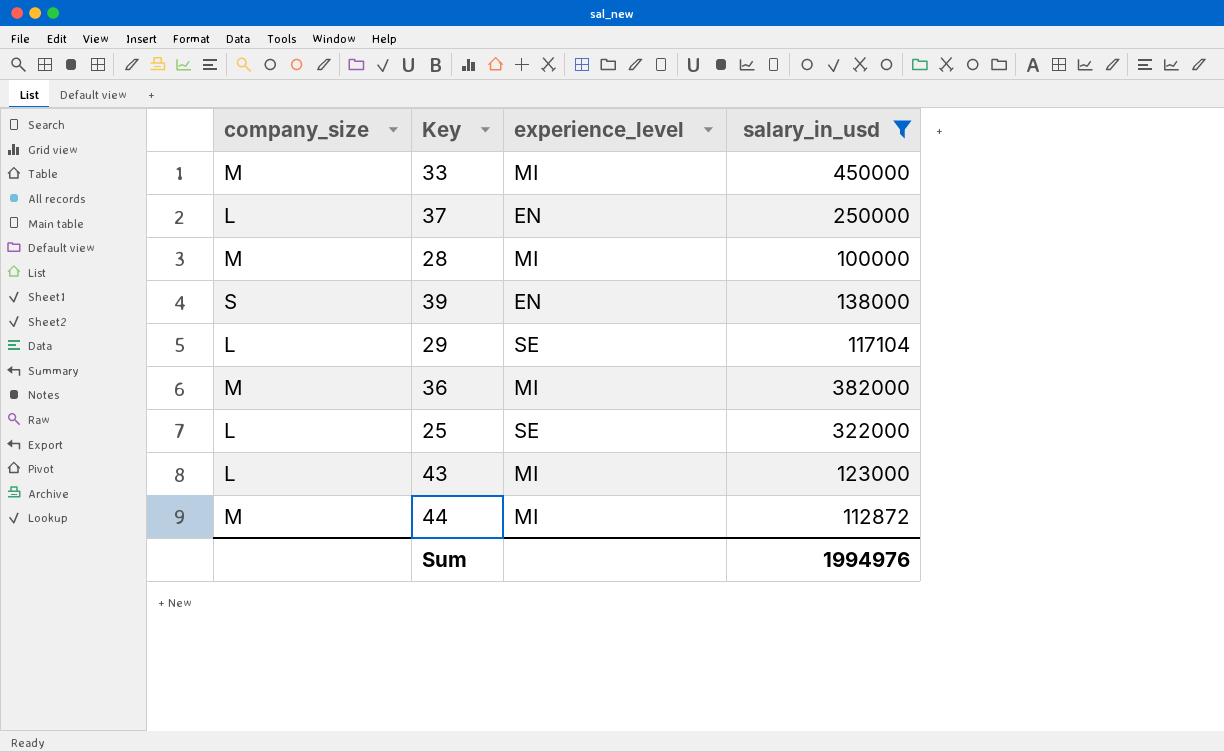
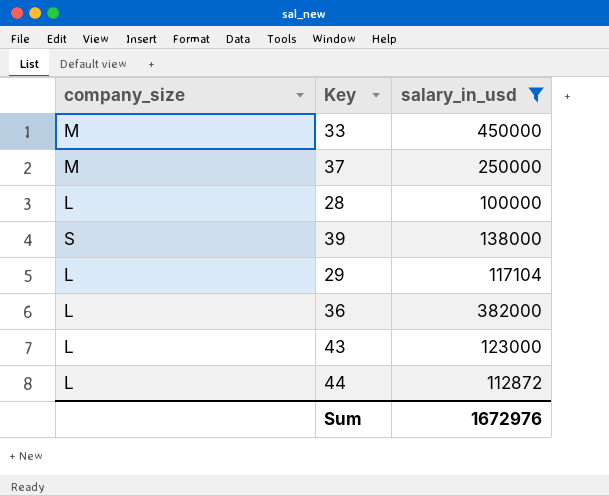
column experience_level | position: 3 -> none
row 25: L | SE | 322000 -> none
37 | company_size: L -> M
28 | company_size: M -> L
36 | company_size: M -> L
44 | company_size: M -> L
Sum | salary_in_usd: 1994976 -> 1672976

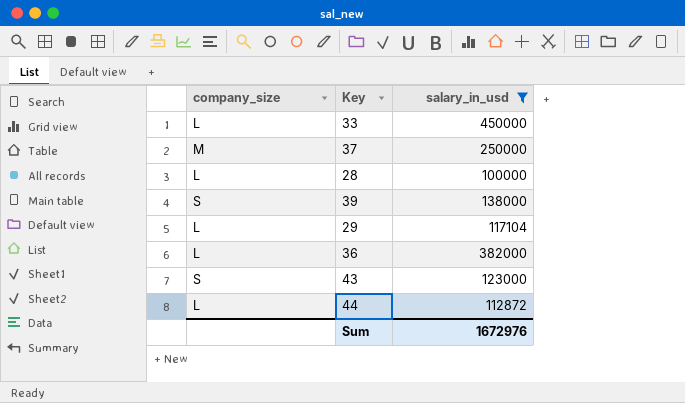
33 | company_size: M -> L
43 | company_size: L -> S

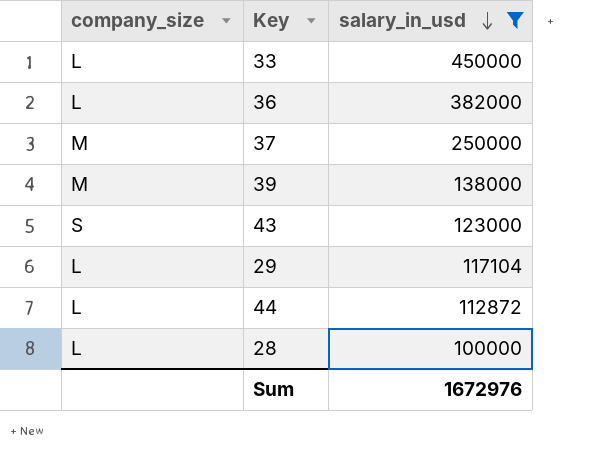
row order: none -> salary_in_usd descending
39 | company_size: S -> M

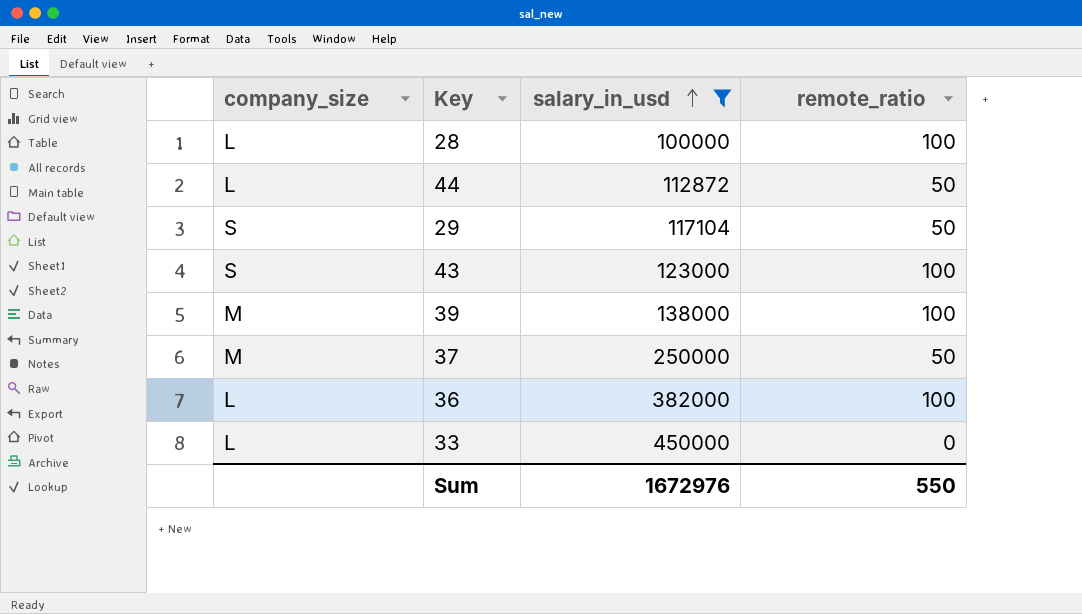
row order: salary_in_usd descending -> salary_in_usd ascending
column remote_ratio | position: none -> 4
29 | company_size: L -> S

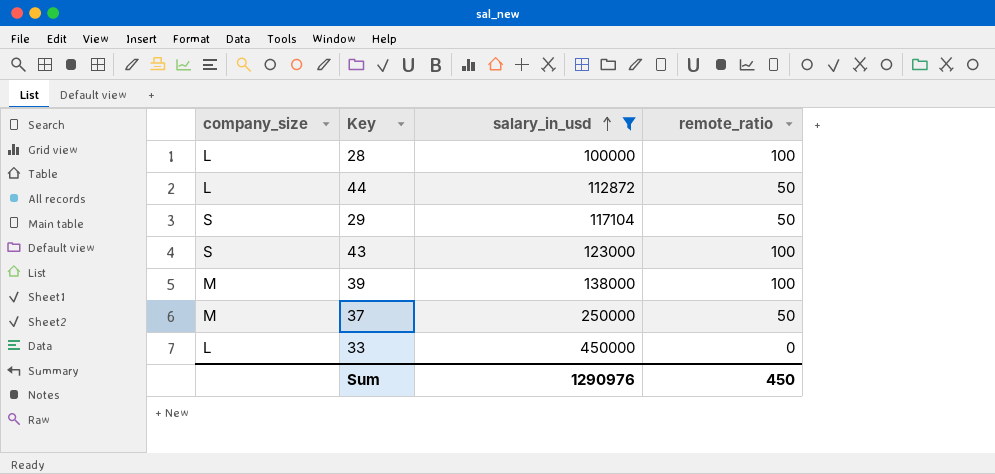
row 36: L | 382000 | 100 -> none
Sum | salary_in_usd: 1672976 -> 1290976
Sum | remote_ratio: 550 -> 450

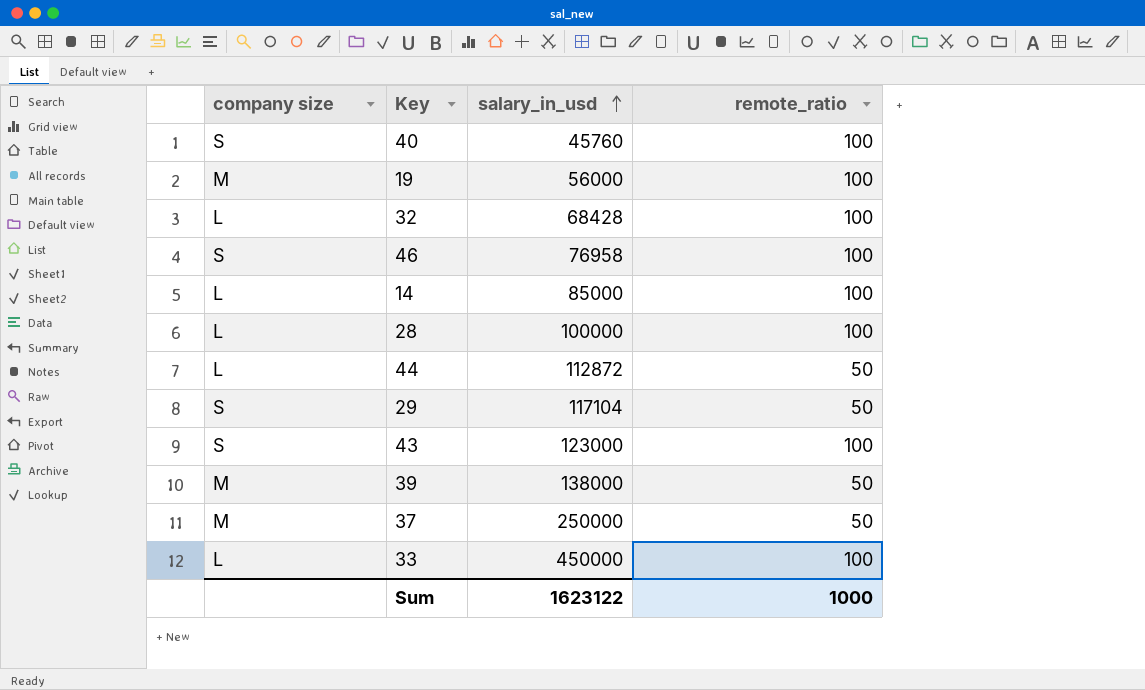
filter: salary_in_usd >= 100000 -> none
column name: company_size -> company size
39 | remote_ratio: 100 -> 50
33 | remote_ratio: 0 -> 100
Sum | salary_in_usd: 1290976 -> 1623122
Sum | remote_ratio: 450 -> 1000

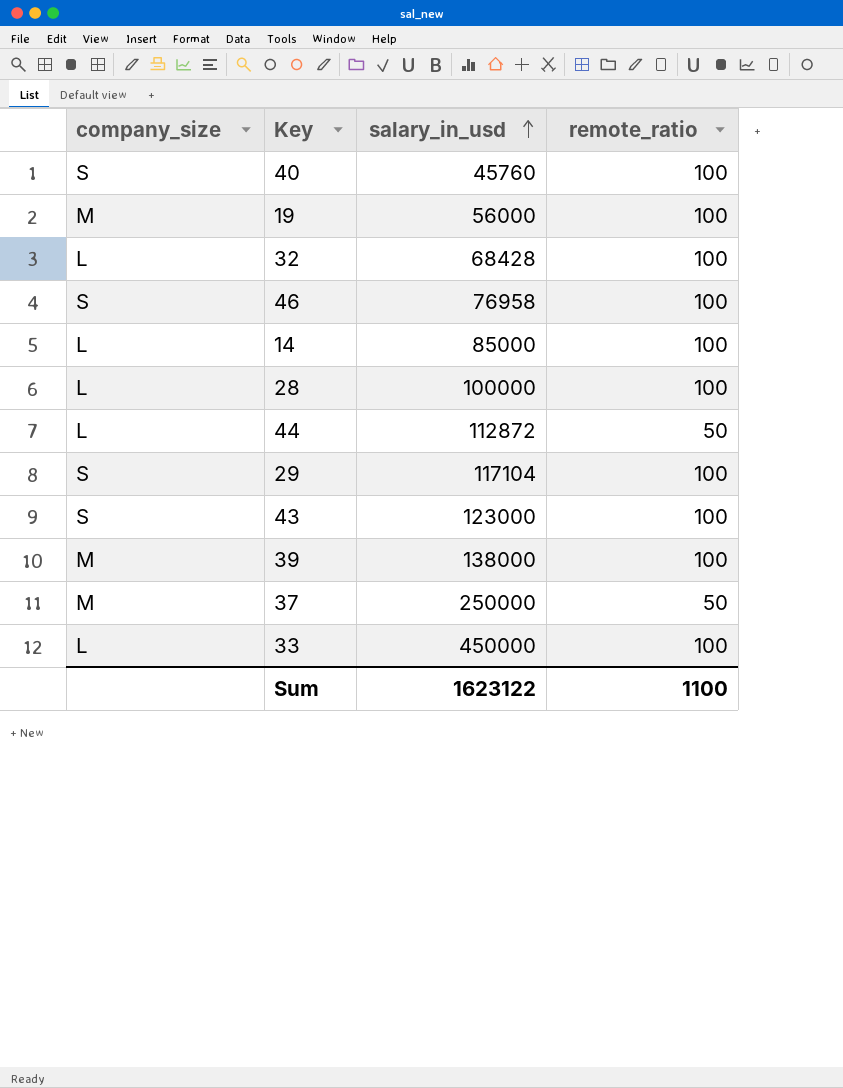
column name: company size -> company_size
29 | remote_ratio: 50 -> 100
39 | remote_ratio: 50 -> 100
Sum | remote_ratio: 1000 -> 1100

